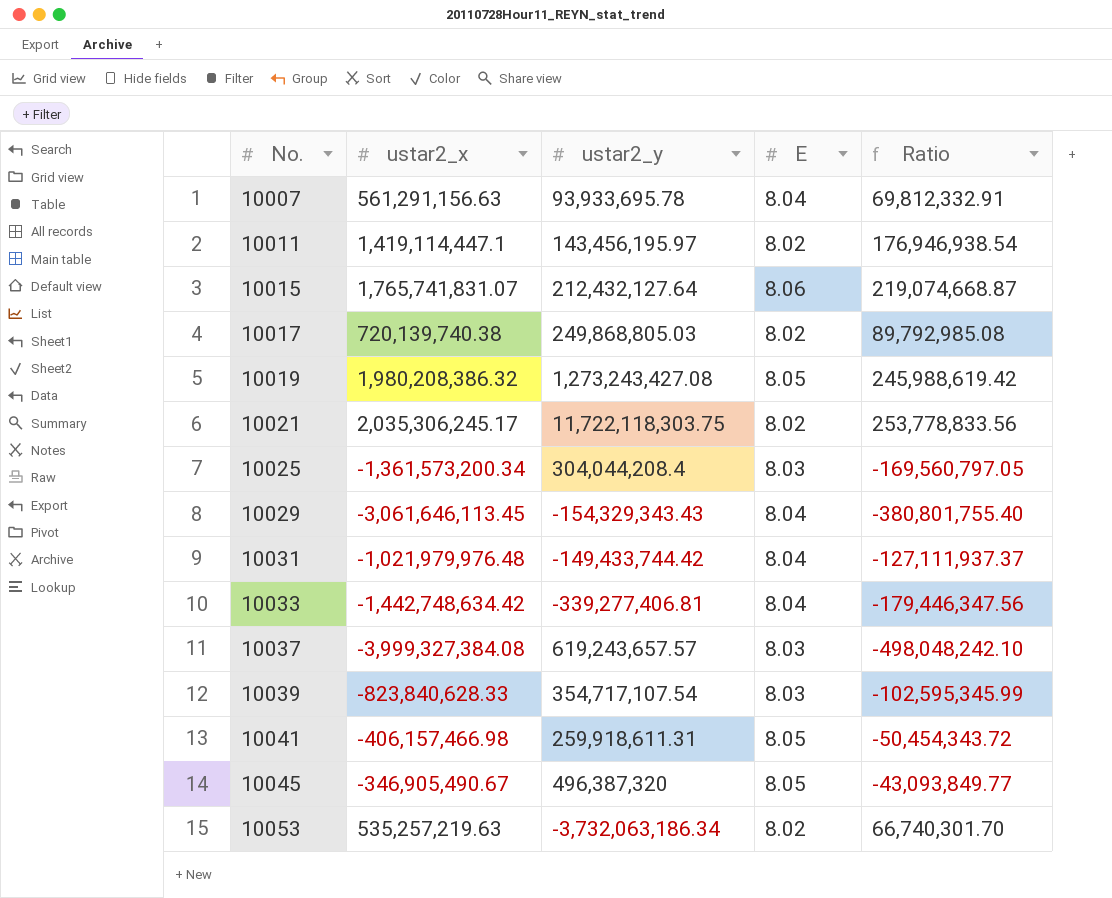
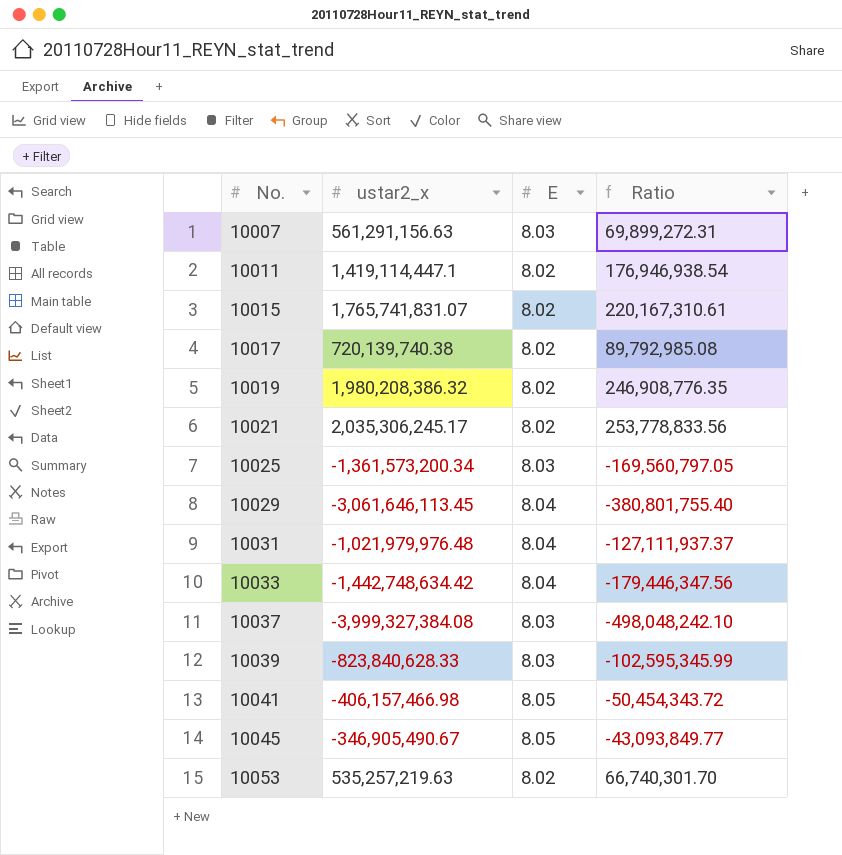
column ustar2_y | position: 3 -> none
10007 | E: 8.04 -> 8.03
10007 | Ratio: 69,812,332.91 -> 69,899,272.31
10015 | E: 8.06 -> 8.02
10015 | Ratio: 219,074,668.87 -> 220,167,310.61
10019 | E: 8.05 -> 8.02
10019 | Ratio: 245,988,619.42 -> 246,908,776.35

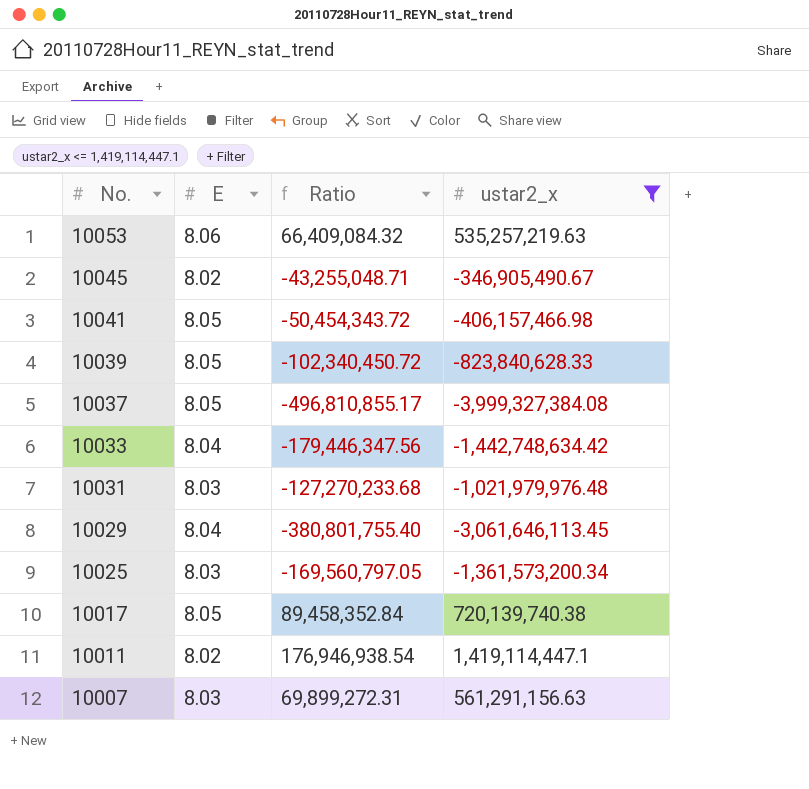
filter: none -> ustar2_x <= 1,419,114,447.1
row order: No. ascending -> No. descending
column ustar2_x | position: 2 -> 4
10053 | E: 8.02 -> 8.06
10053 | Ratio: 66,740,301.70 -> 66,409,084.32
10045 | E: 8.05 -> 8.02
10045 | Ratio: -43,093,849.77 -> -43,255,048.71
10039 | E: 8.03 -> 8.05
10039 | Ratio: -102,595,345.99 -> -102,340,450.72
10037 | E: 8.03 -> 8.05
10037 | Ratio: -498,048,242.10 -> -496,810,855.17
10031 | E: 8.04 -> 8.03
10031 | Ratio: -127,111,937.37 -> -127,270,233.68
10017 | E: 8.02 -> 8.05
10017 | Ratio: 89,792,985.08 -> 89,458,352.84

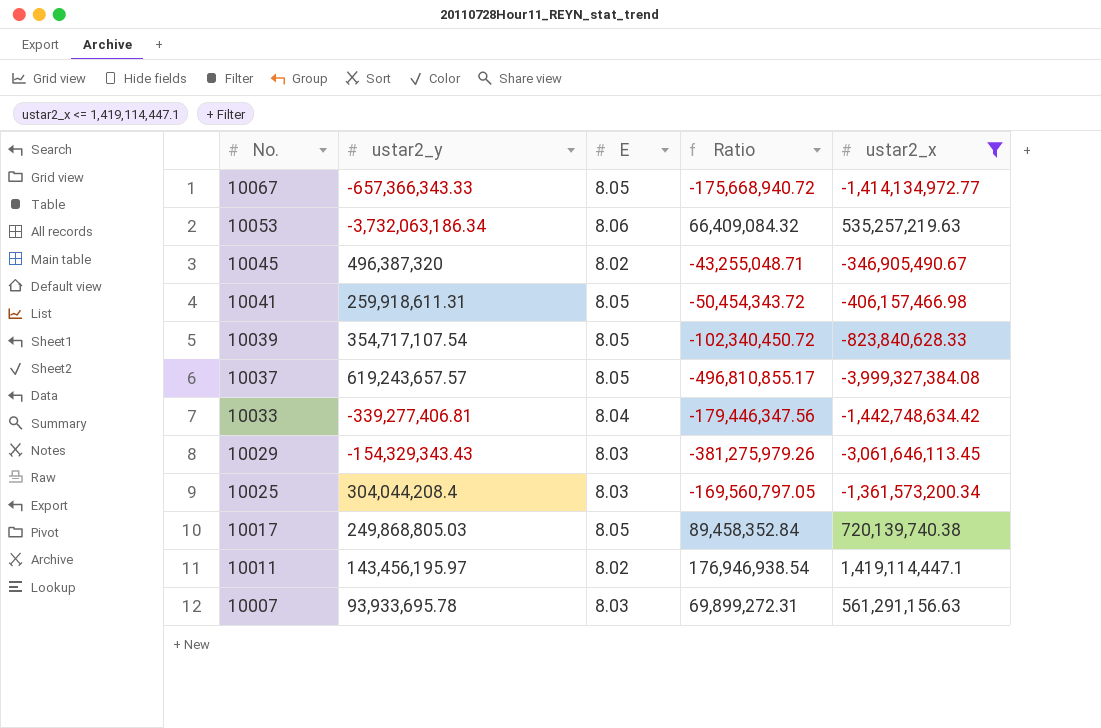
column ustar2_y | position: none -> 2
row 10031: 8.03 | -127,270,233.68 | -1,021,979,976.48 -> none
row 10067: none -> -657,366,343.33 | 8.05 | -175,668,940.72 | -1,414,134,972.77
10029 | E: 8.04 -> 8.03
10029 | Ratio: -380,801,755.40 -> -381,275,979.26

